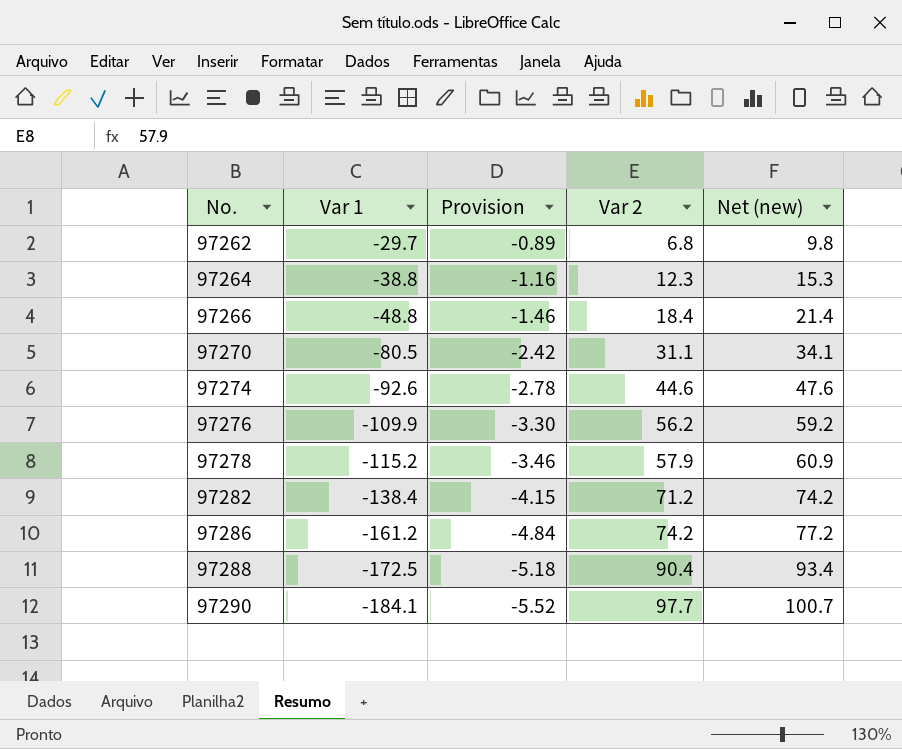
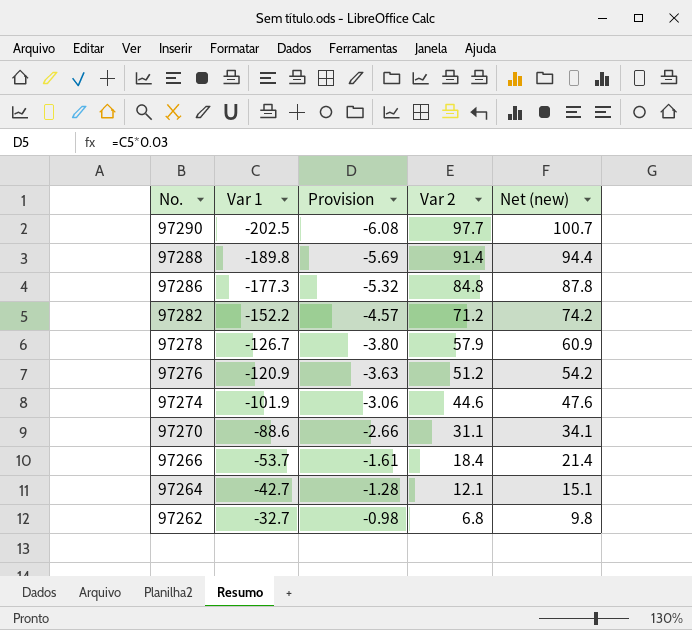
row order: No. ascending -> No. descending
97290 | Var 1: -184.1 -> -202.5
97290 | Provision: -5.52 -> -6.08
97288 | Var 1: -172.5 -> -189.8
97288 | Provision: -5.18 -> -5.69
97288 | Var 2: 90.4 -> 91.4
97288 | Net (new): 93.4 -> 94.4
97286 | Var 1: -161.2 -> -177.3
97286 | Provision: -4.84 -> -5.32
97286 | Var 2: 74.2 -> 84.8
97286 | Net (new): 77.2 -> 87.8
97282 | Var 1: -138.4 -> -152.2
97282 | Provision: -4.15 -> -4.57
97278 | Var 1: -115.2 -> -126.7
97278 | Provision: -3.46 -> -3.80
97276 | Var 1: -109.9 -> -120.9
97276 | Provision: -3.30 -> -3.63
97276 | Var 2: 56.2 -> 51.2
97276 | Net (new): 59.2 -> 54.2
97274 | Var 1: -92.6 -> -101.9
97274 | Provision: -2.78 -> -3.06
97270 | Var 1: -80.5 -> -88.6
97270 | Provision: -2.42 -> -2.66
97266 | Var 1: -48.8 -> -53.7
97266 | Provision: -1.46 -> -1.61
97264 | Var 1: -38.8 -> -42.7
97264 | Provision: -1.16 -> -1.28
97264 | Var 2: 12.3 -> 12.1
97264 | Net (new): 15.3 -> 15.1
97262 | Var 1: -29.7 -> -32.7
97262 | Provision: -0.89 -> -0.98

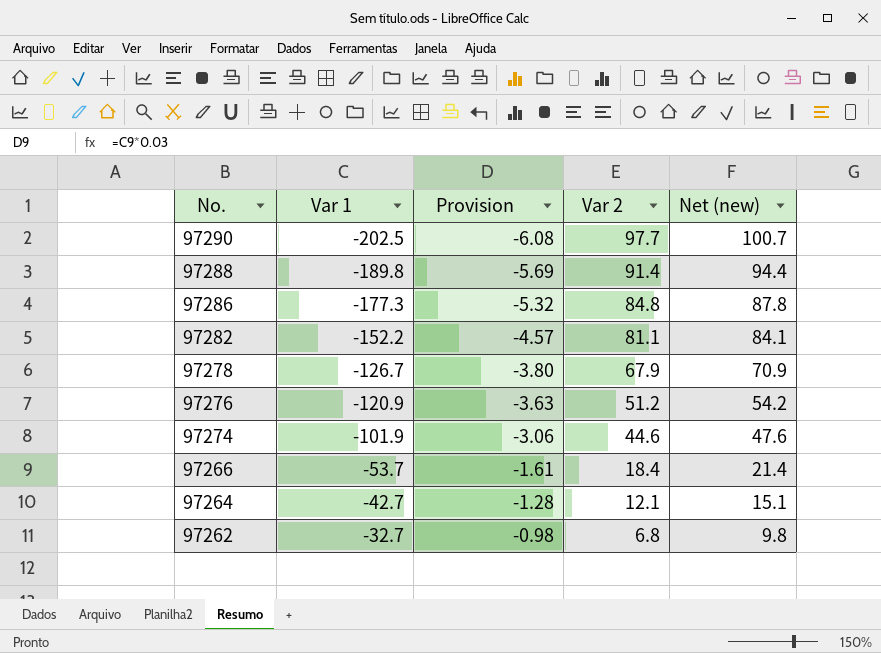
row 97270: -88.6 | -2.66 | 31.1 | 34.1 -> none
97282 | Var 2: 71.2 -> 81.1
97282 | Net (new): 74.2 -> 84.1
97278 | Var 2: 57.9 -> 67.9
97278 | Net (new): 60.9 -> 70.9

